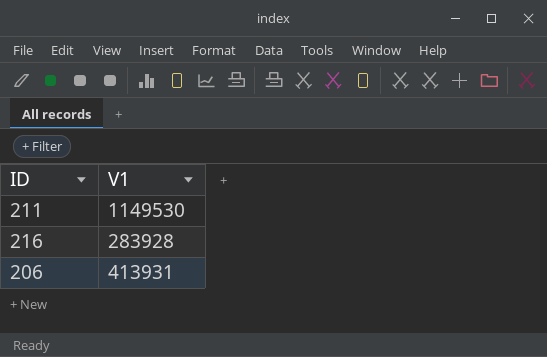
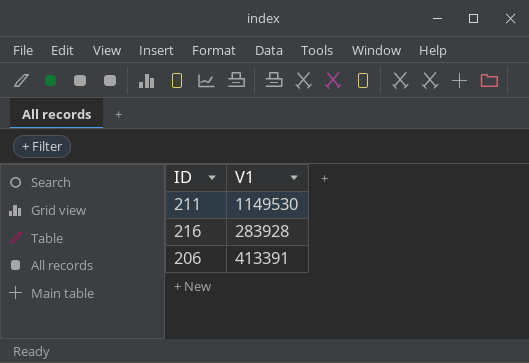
206 | V1: 413931 -> 413391

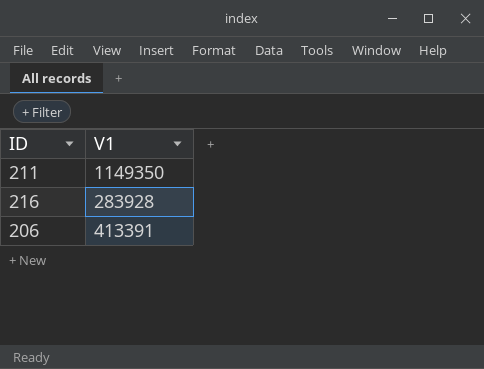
211 | V1: 1149530 -> 1149350

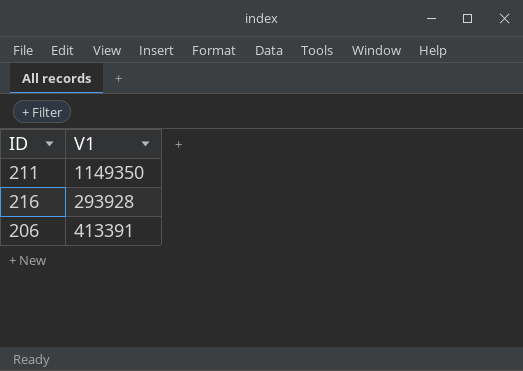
216 | V1: 283928 -> 293928

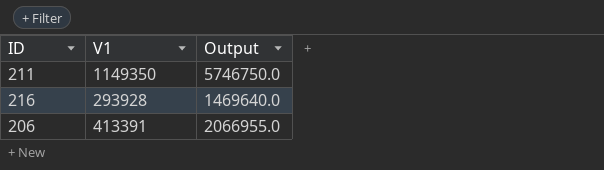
column Output | formula: none -> [V1] * 5

